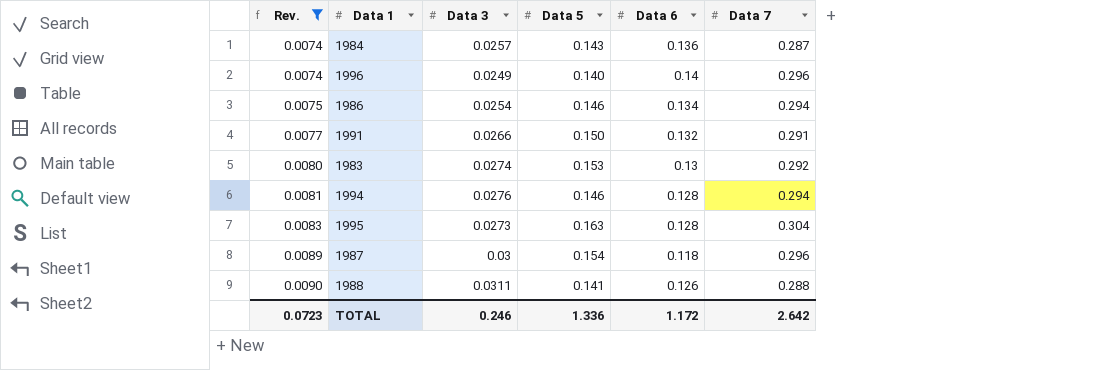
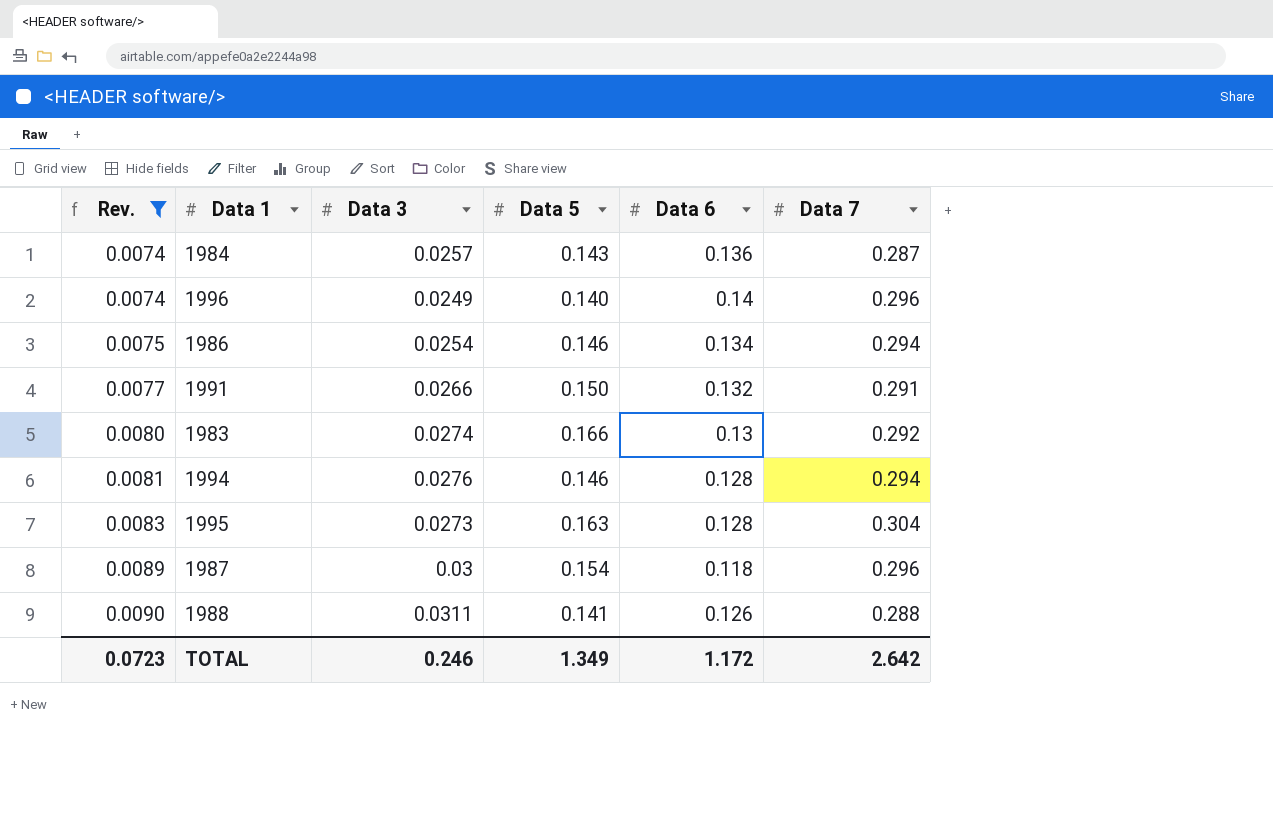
1983 | Data 5: 0.153 -> 0.166
TOTAL | Data 5: 1.336 -> 1.349

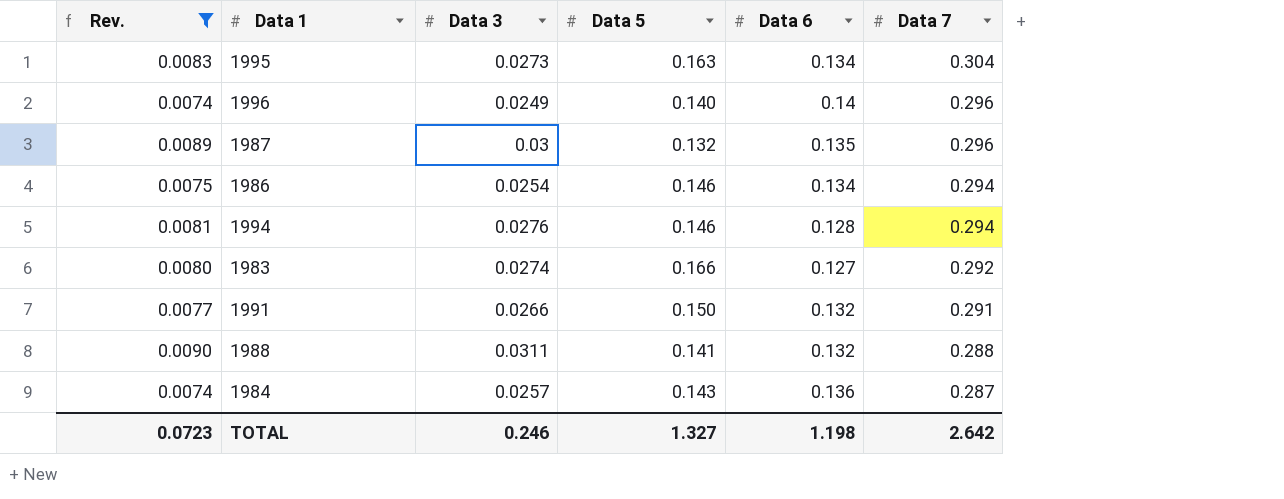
row order: Rev. ascending -> Data 7 descending
1995 | Data 6: 0.128 -> 0.134
1987 | Data 5: 0.154 -> 0.132
1987 | Data 6: 0.118 -> 0.135
1983 | Data 6: 0.13 -> 0.127
1988 | Data 6: 0.126 -> 0.132
TOTAL | Data 5: 1.349 -> 1.327
TOTAL | Data 6: 1.172 -> 1.198

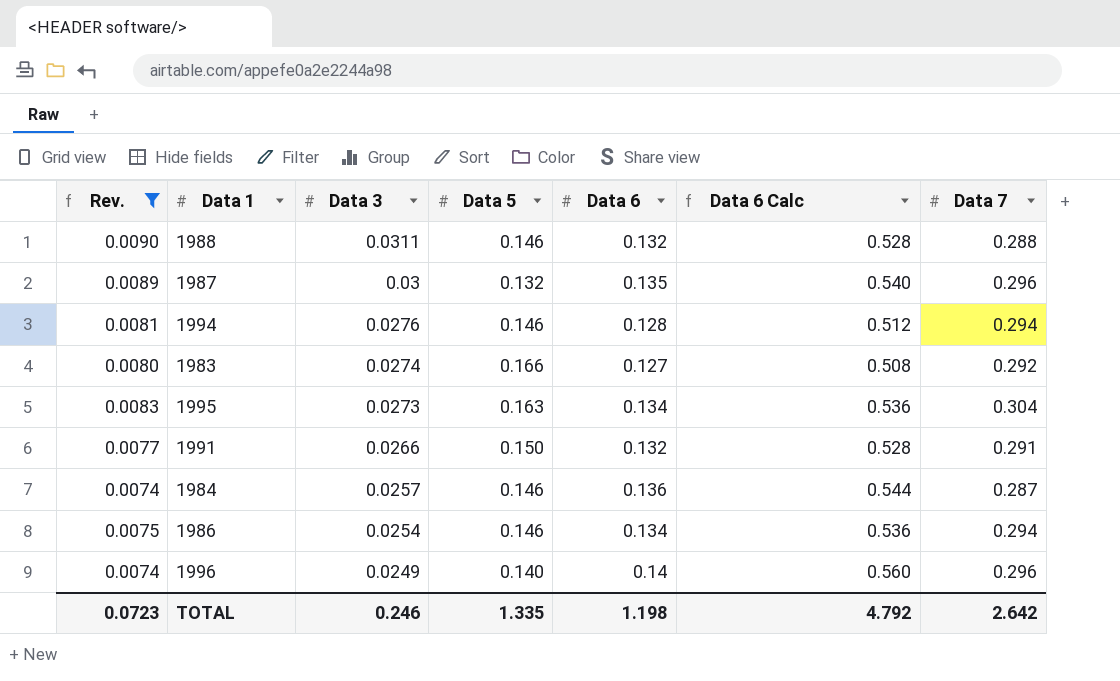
row order: Data 7 descending -> Data 3 descending
column Data 6 Calc | formula: none -> [Data 6] * 4
1988 | Data 5: 0.141 -> 0.146
1984 | Data 5: 0.143 -> 0.146
TOTAL | Data 5: 1.327 -> 1.335

